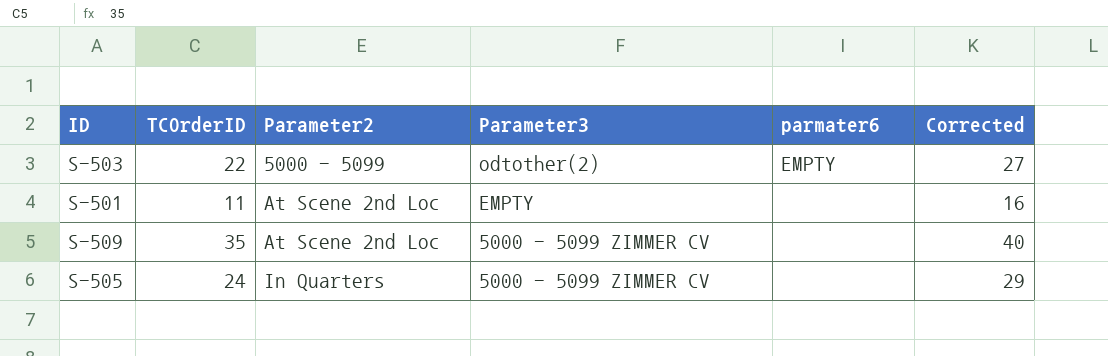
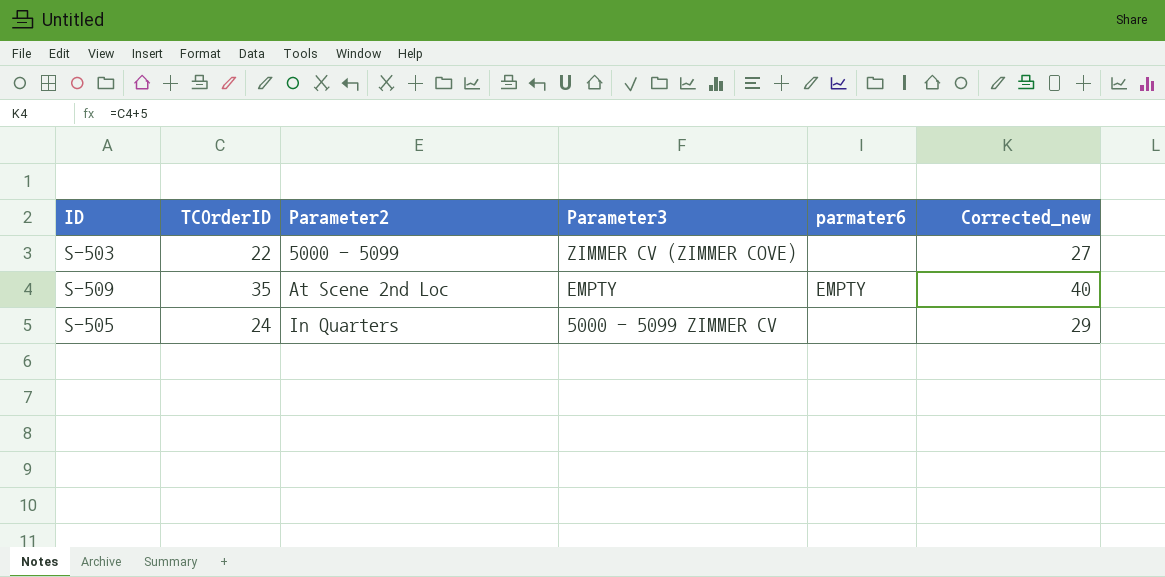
column name: Corrected -> Corrected_new
row S-501: 11 | At Scene 2nd Loc | EMPTY | none | 16 -> none
S-503 | Parameter3: odtother(2) -> ZIMMER CV (ZIMMER COVE)
S-503 | parmater6: EMPTY -> none
S-509 | Parameter3: 5000 - 5099 ZIMMER CV -> EMPTY
S-509 | parmater6: none -> EMPTY

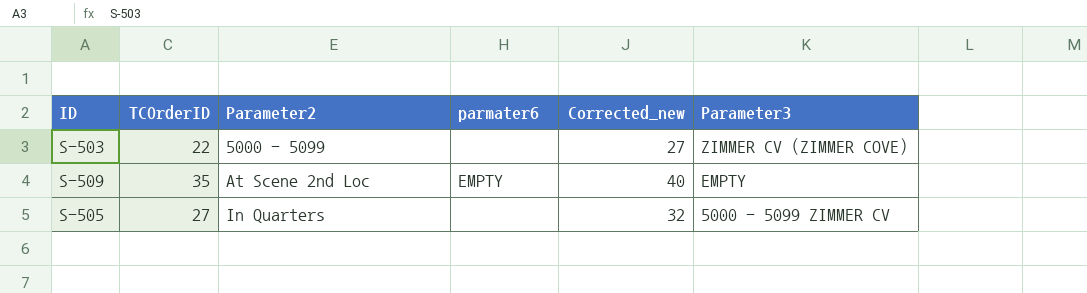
column Parameter3 | position: 4 -> 6
S-505 | TCOrderID: 24 -> 27
S-505 | Corrected_new: 29 -> 32

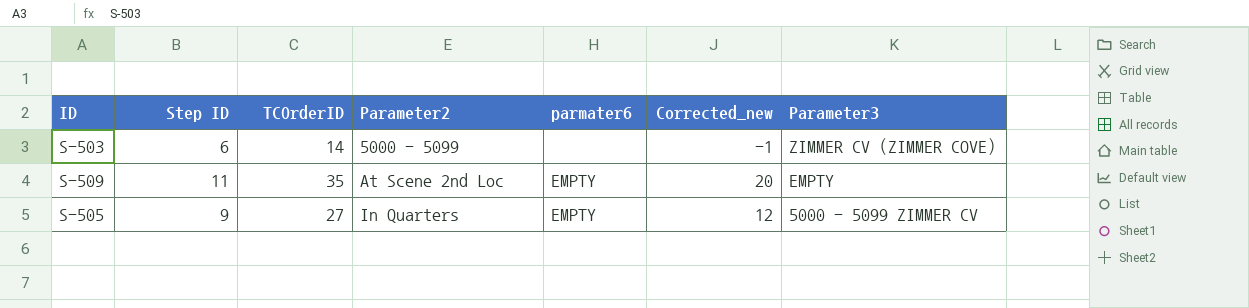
column Step ID | position: none -> 2
column Corrected_new | formula: [TCOrderID] + 5 -> [TCOrderID] - 15
S-503 | TCOrderID: 22 -> 14
S-505 | parmater6: none -> EMPTY

